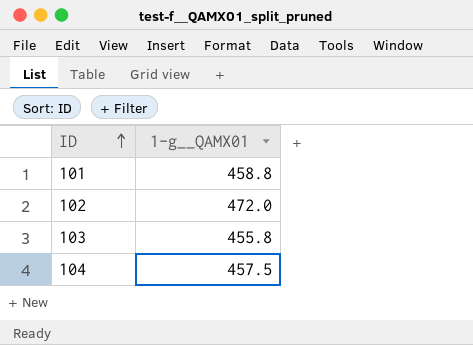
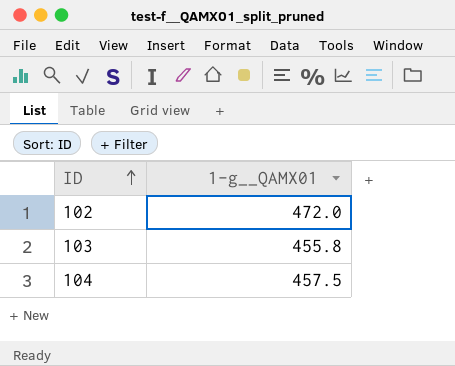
row 101: 458.8 -> none

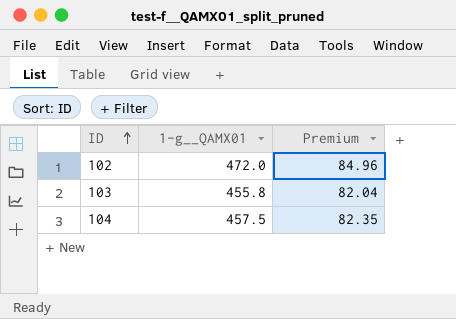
column Premium | formula: none -> [1-g__QAMX01] * 0.18

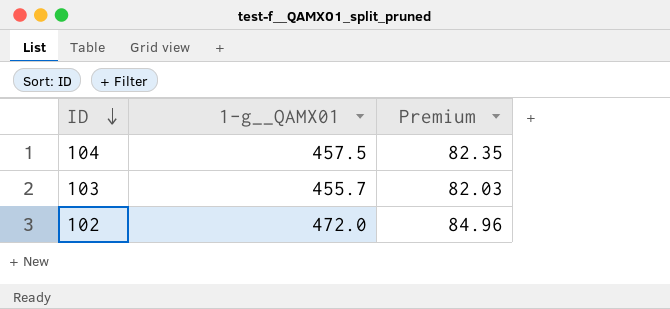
row order: ID ascending -> ID descending
103 | 1-g__QAMX01: 455.8 -> 455.7
103 | Premium: 82.04 -> 82.03

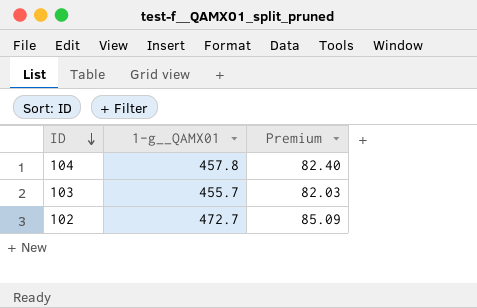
104 | 1-g__QAMX01: 457.5 -> 457.8
104 | Premium: 82.35 -> 82.40
102 | 1-g__QAMX01: 472.0 -> 472.7
102 | Premium: 84.96 -> 85.09

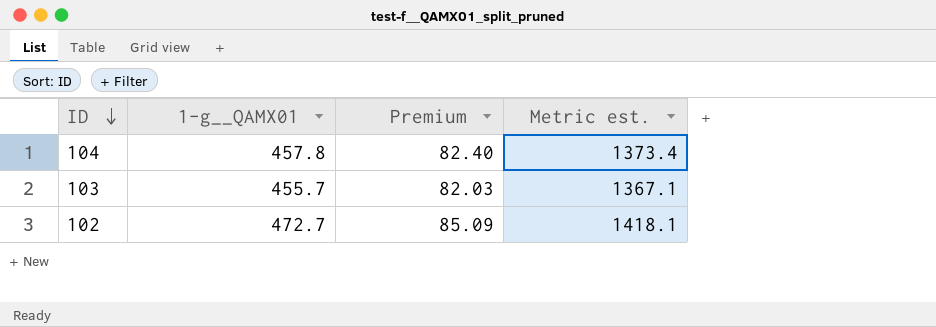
column Metric est. | formula: none -> [1-g__QAMX01] * 3

